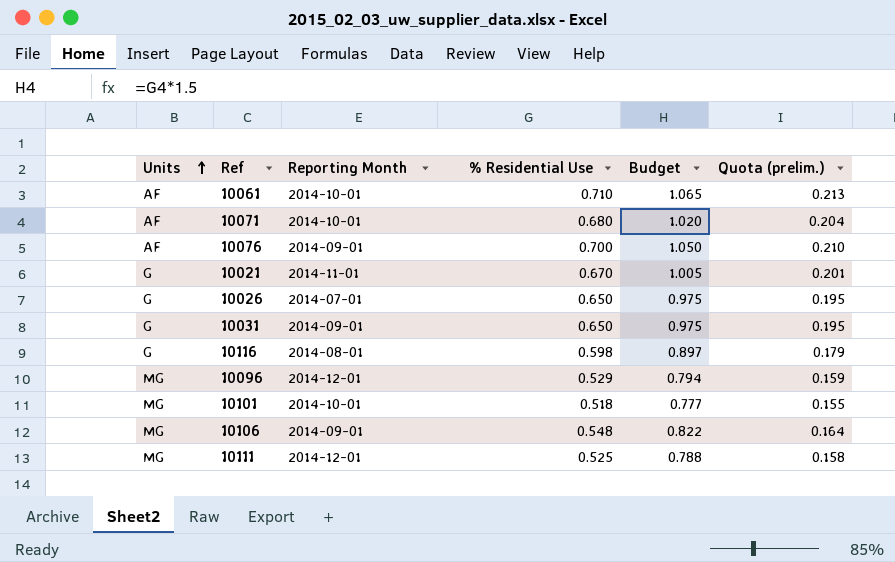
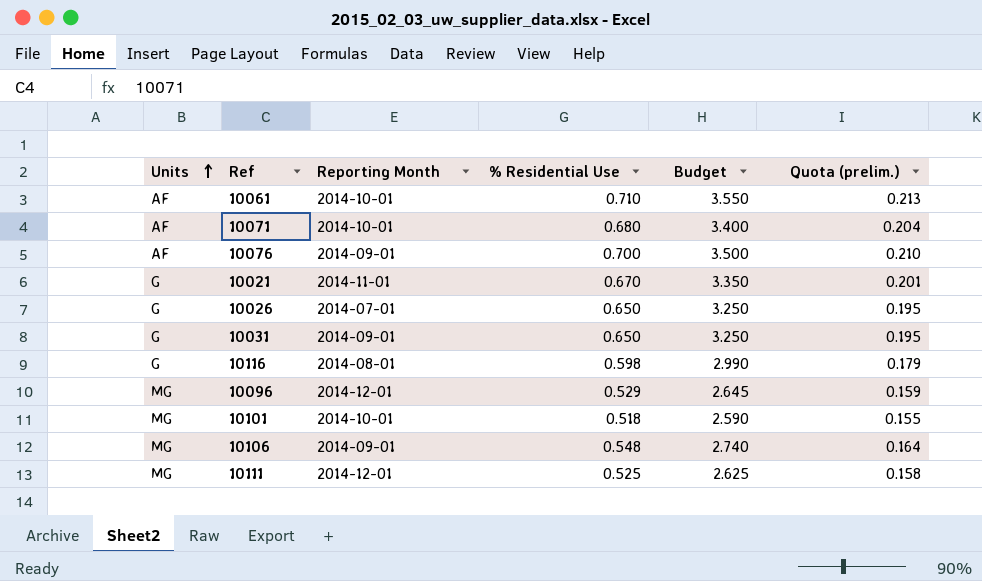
column Budget | formula: [% Residential Use] * 1.5 -> [% Residential Use] * 5

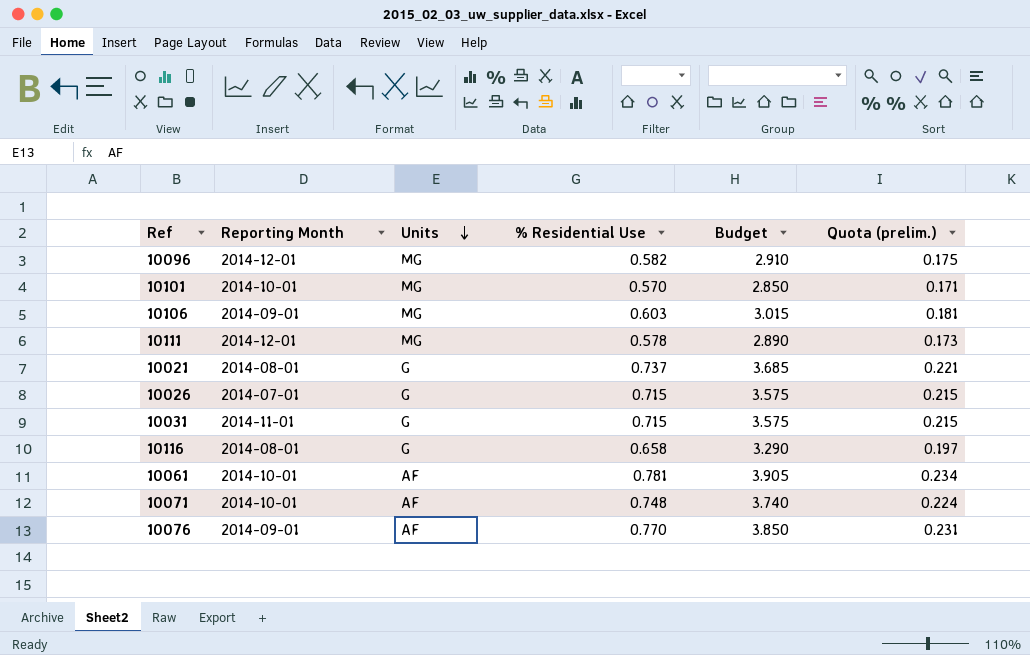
row order: Units ascending -> Units descending
column Units | position: 1 -> 3
10096 | % Residential Use: 0.529 -> 0.582
10096 | Budget: 2.645 -> 2.910
10096 | Quota (prelim.): 0.159 -> 0.175
10101 | % Residential Use: 0.518 -> 0.570
10101 | Budget: 2.590 -> 2.850
10101 | Quota (prelim.): 0.155 -> 0.171
10106 | % Residential Use: 0.548 -> 0.603
10106 | Budget: 2.740 -> 3.015
10106 | Quota (prelim.): 0.164 -> 0.181
10111 | % Residential Use: 0.525 -> 0.578
10111 | Budget: 2.625 -> 2.890
10111 | Quota (prelim.): 0.158 -> 0.173
10021 | Reporting Month: 2014-11-01 -> 2014-08-01
10021 | % Residential Use: 0.670 -> 0.737
10021 | Budget: 3.350 -> 3.685
10021 | Quota (prelim.): 0.201 -> 0.221
10026 | % Residential Use: 0.650 -> 0.715
10026 | Budget: 3.250 -> 3.575
10026 | Quota (prelim.): 0.195 -> 0.215
10031 | Reporting Month: 2014-09-01 -> 2014-11-01
10031 | % Residential Use: 0.650 -> 0.715
10031 | Budget: 3.250 -> 3.575
10031 | Quota (prelim.): 0.195 -> 0.215
10116 | % Residential Use: 0.598 -> 0.658
10116 | Budget: 2.990 -> 3.290
10116 | Quota (prelim.): 0.179 -> 0.197
10061 | % Residential Use: 0.710 -> 0.781
10061 | Budget: 3.550 -> 3.905
10061 | Quota (prelim.): 0.213 -> 0.234
10071 | % Residential Use: 0.680 -> 0.748
10071 | Budget: 3.400 -> 3.740
10071 | Quota (prelim.): 0.204 -> 0.224
10076 | % Residential Use: 0.700 -> 0.770
10076 | Budget: 3.500 -> 3.850
10076 | Quota (prelim.): 0.210 -> 0.231

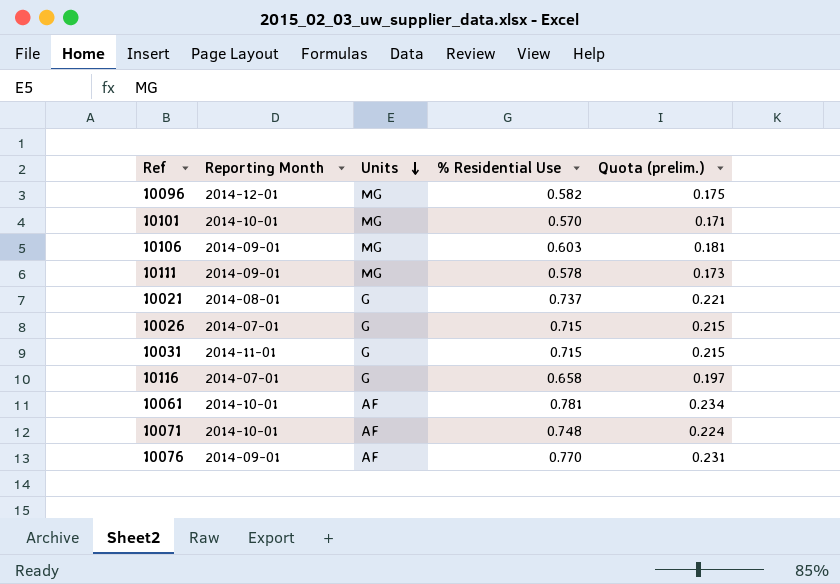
column Budget | formula: [% Residential Use] * 5 -> none
10111 | Reporting Month: 2014-12-01 -> 2014-09-01
10116 | Reporting Month: 2014-08-01 -> 2014-07-01

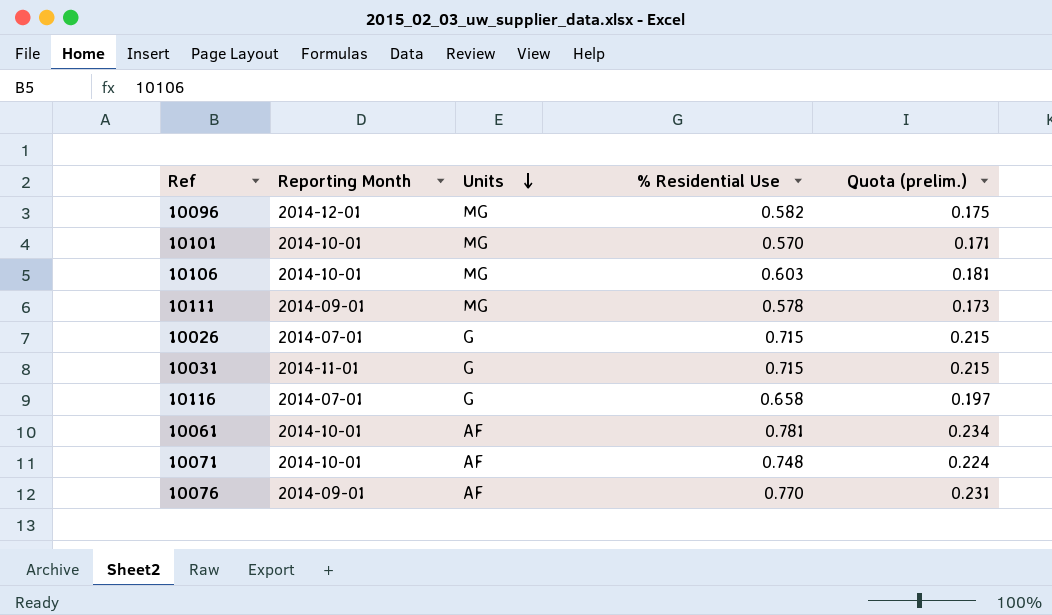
row 10021: 2014-08-01 | G | 0.737 | 0.221 -> none
10106 | Reporting Month: 2014-09-01 -> 2014-10-01

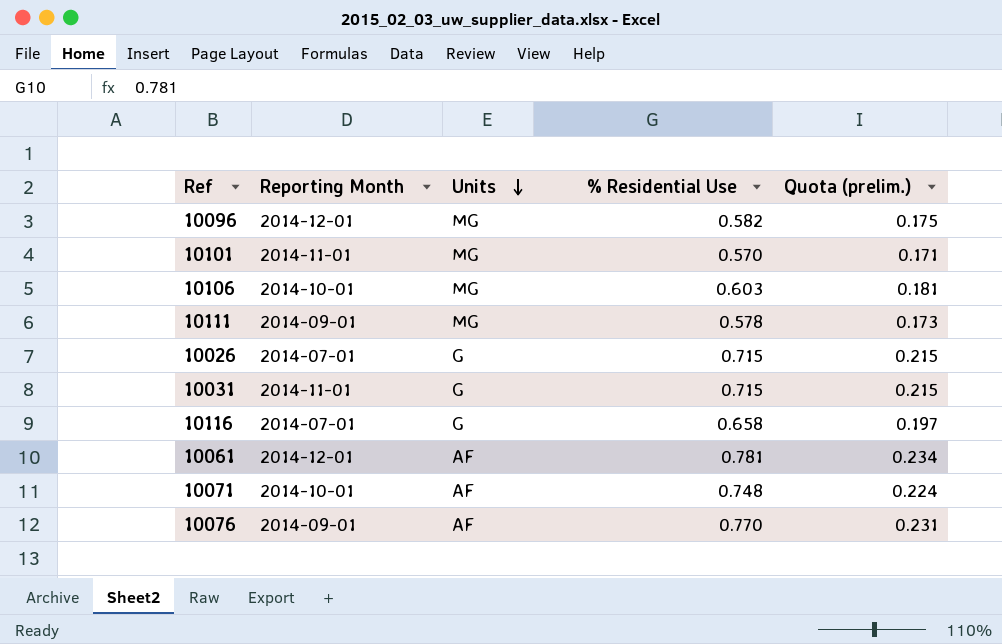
10101 | Reporting Month: 2014-10-01 -> 2014-11-01
10061 | Reporting Month: 2014-10-01 -> 2014-12-01

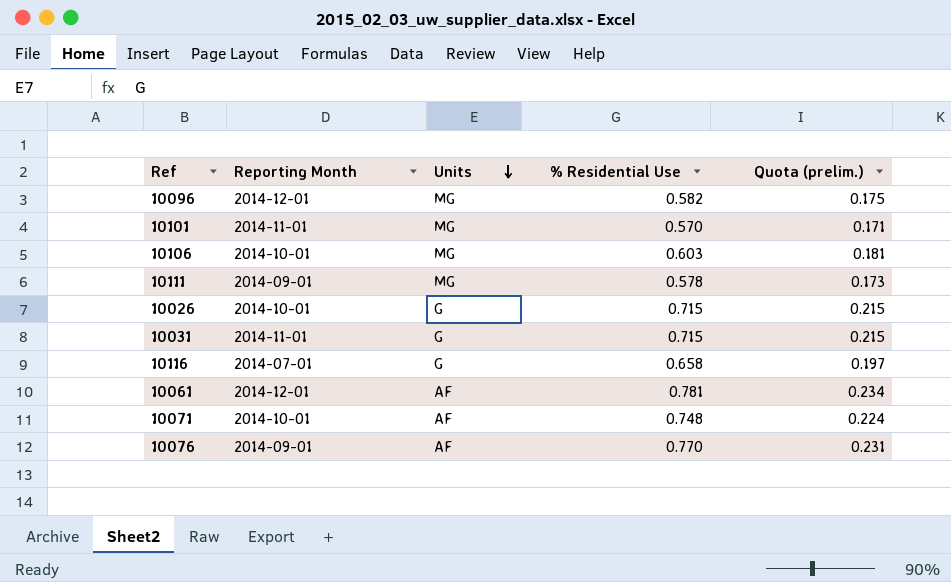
10026 | Reporting Month: 2014-07-01 -> 2014-10-01

